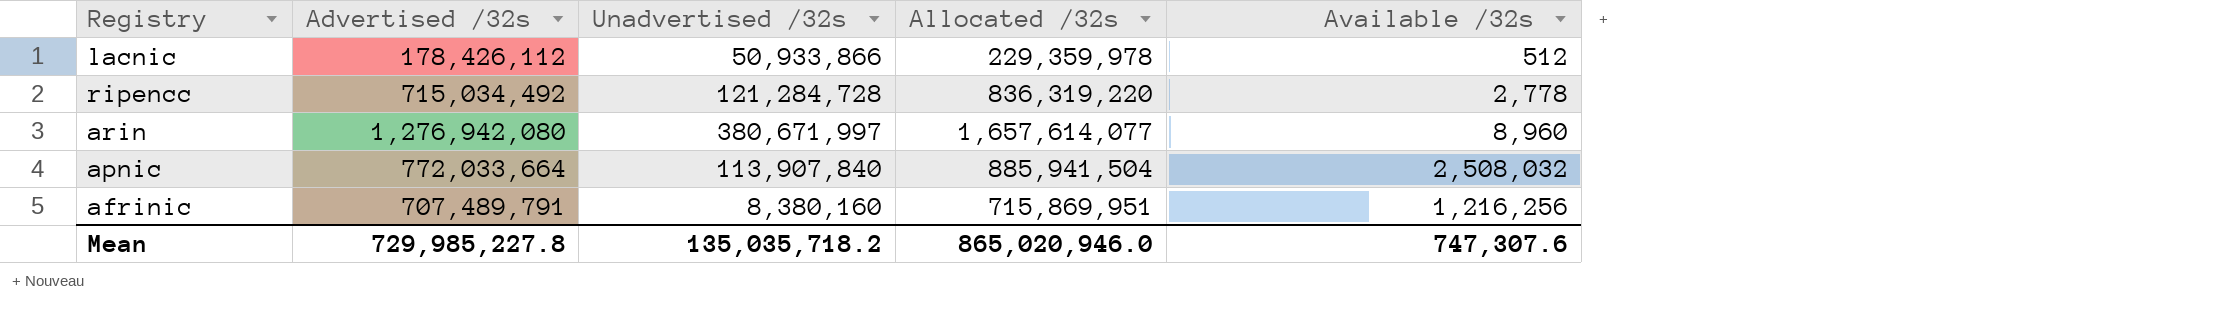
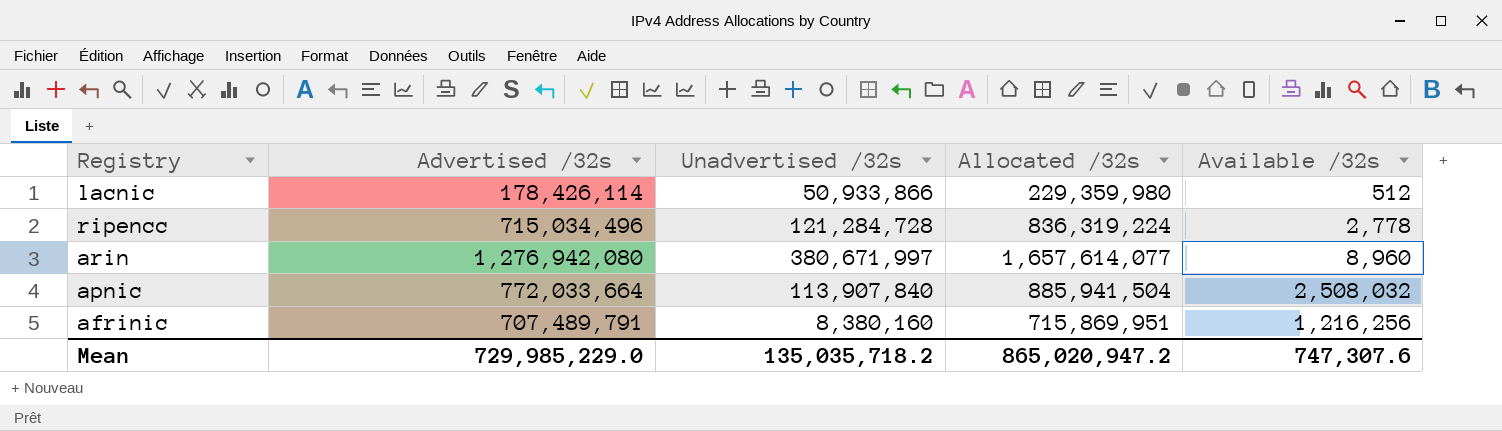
lacnic | Advertised /32s: 178,426,112 -> 178,426,114
lacnic | Allocated /32s: 229,359,978 -> 229,359,980
ripencc | Advertised /32s: 715,034,492 -> 715,034,496
ripencc | Allocated /32s: 836,319,220 -> 836,319,224
Mean | Advertised /32s: 729,985,227.8 -> 729,985,229.0
Mean | Allocated /32s: 865,020,946.0 -> 865,020,947.2

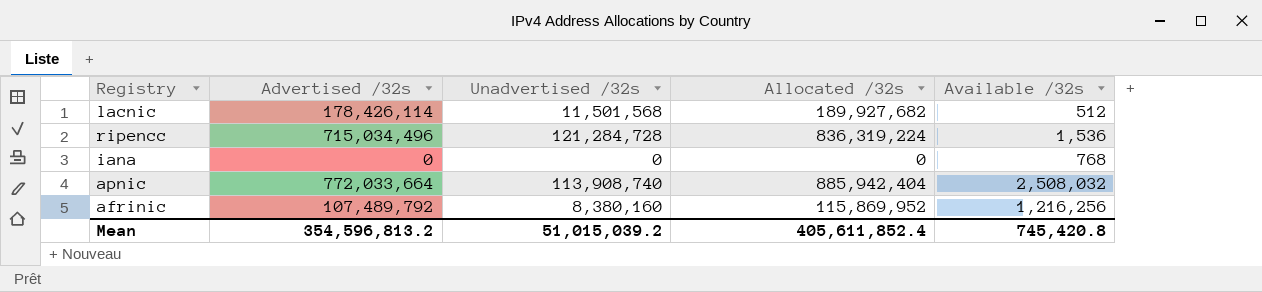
row arin: 1,276,942,080 | 380,671,997 | 1,657,614,077 | 8,960 -> none
lacnic | Unadvertised /32s: 50,933,866 -> 11,501,568
lacnic | Allocated /32s: 229,359,980 -> 189,927,682
ripencc | Available /32s: 2,778 -> 1,536
row iana: none -> 0 | 0 | 0 | 768
apnic | Unadvertised /32s: 113,907,840 -> 113,908,740
apnic | Allocated /32s: 885,941,504 -> 885,942,404
afrinic | Advertised /32s: 707,489,791 -> 107,489,792
afrinic | Allocated /32s: 715,869,951 -> 115,869,952
Mean | Advertised /32s: 729,985,229.0 -> 354,596,813.2
Mean | Unadvertised /32s: 135,035,718.2 -> 51,015,039.2
Mean | Allocated /32s: 865,020,947.2 -> 405,611,852.4
Mean | Available /32s: 747,307.6 -> 745,420.8

